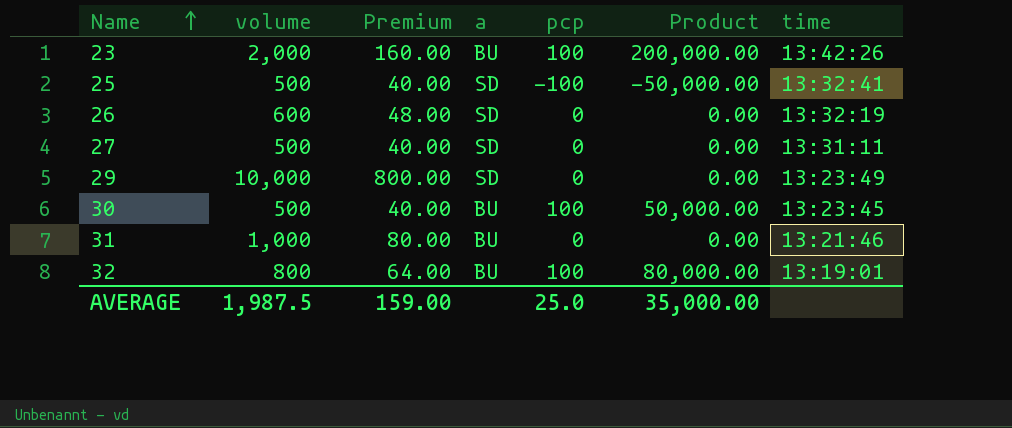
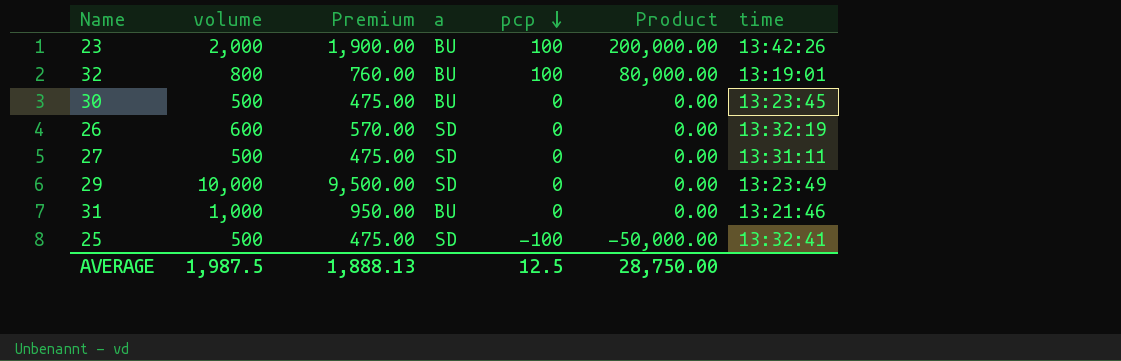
row order: Name ascending -> pcp descending
column Premium | formula: [volume] * 0.08 -> [volume] * 0.95
30 | pcp: 100 -> 0
30 | Product: 50,000.00 -> 0.00
AVERAGE | Premium: 159.00 -> 1,888.13
AVERAGE | pcp: 25.0 -> 12.5
AVERAGE | Product: 35,000.00 -> 28,750.00

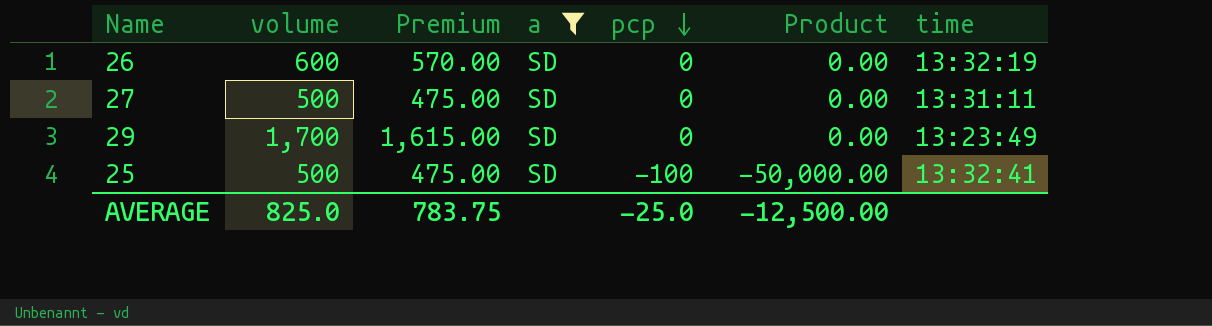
filter: none -> a = SD
29 | volume: 10,000 -> 1,700
29 | Premium: 9,500.00 -> 1,615.00
AVERAGE | volume: 1,987.5 -> 825.0
AVERAGE | Premium: 1,888.13 -> 783.75
AVERAGE | pcp: 12.5 -> -25.0
AVERAGE | Product: 28,750.00 -> -12,500.00

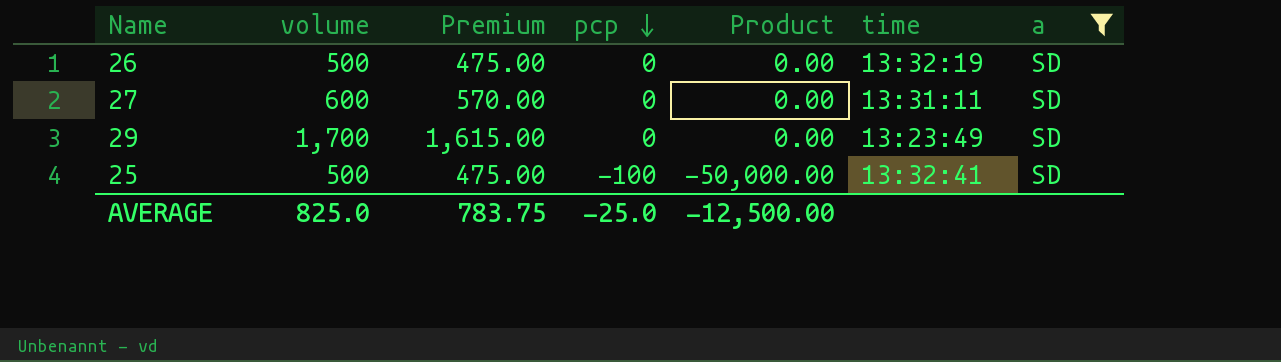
column a | position: 4 -> 7
26 | volume: 600 -> 500
26 | Premium: 570.00 -> 475.00
27 | volume: 500 -> 600
27 | Premium: 475.00 -> 570.00

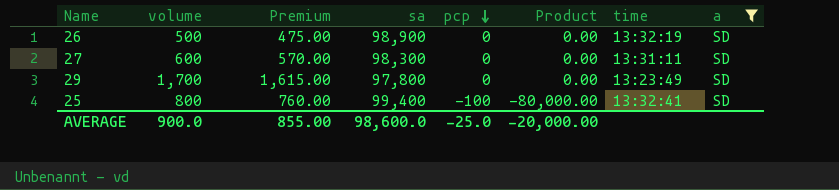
column sa | position: none -> 4
25 | volume: 500 -> 800
25 | Premium: 475.00 -> 760.00
25 | Product: -50,000.00 -> -80,000.00
AVERAGE | volume: 825.0 -> 900.0
AVERAGE | Premium: 783.75 -> 855.00
AVERAGE | Product: -12,500.00 -> -20,000.00

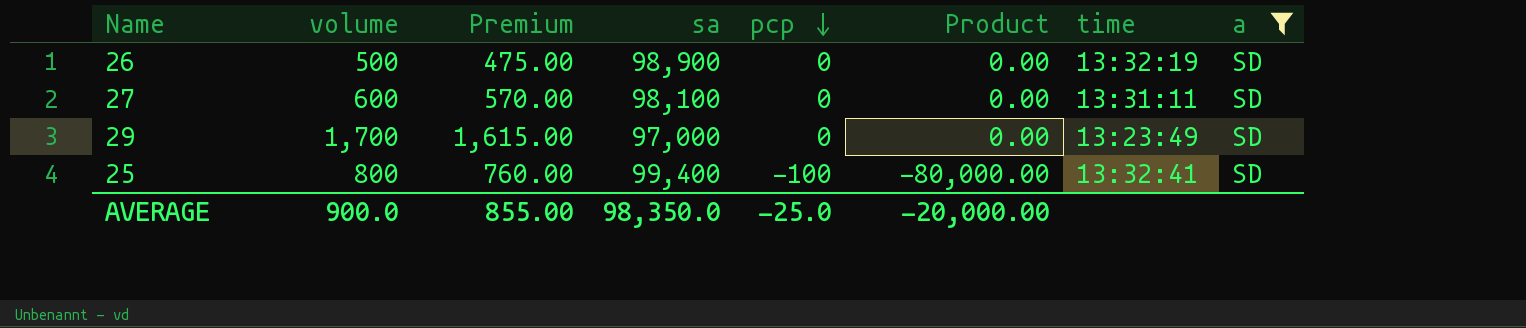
27 | sa: 98,300 -> 98,100
29 | sa: 97,800 -> 97,000
AVERAGE | sa: 98,600.0 -> 98,350.0

